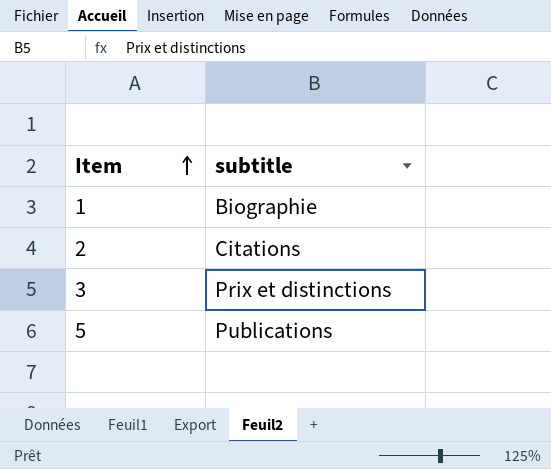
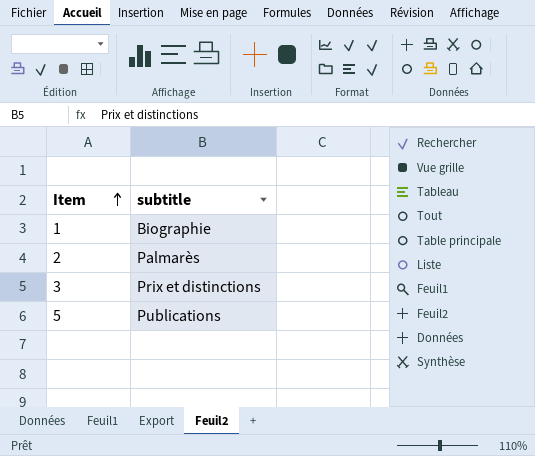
2 | subtitle: Citations -> Palmarès

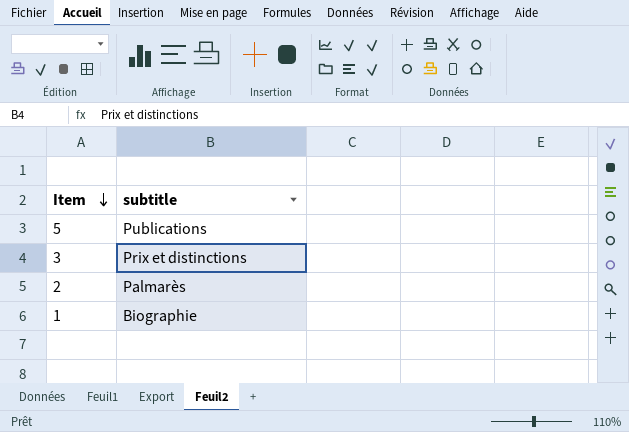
row order: Item ascending -> Item descending

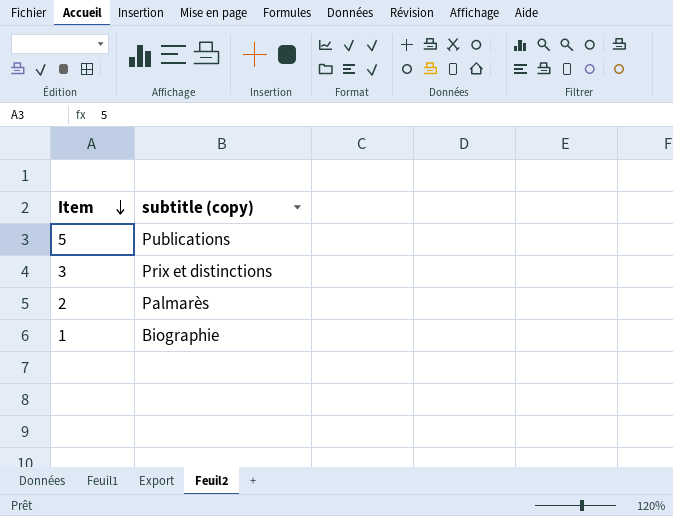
column name: subtitle -> subtitle (copy)

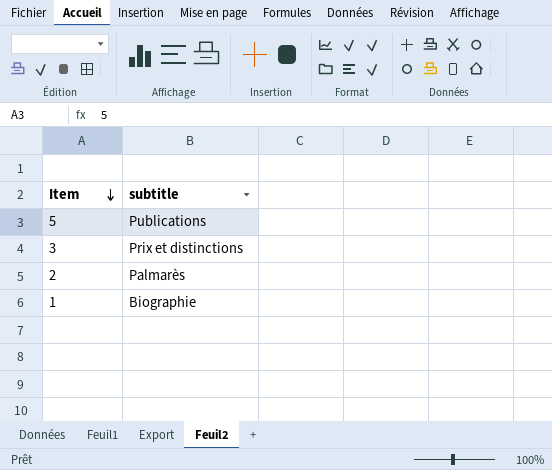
column name: subtitle (copy) -> subtitle

